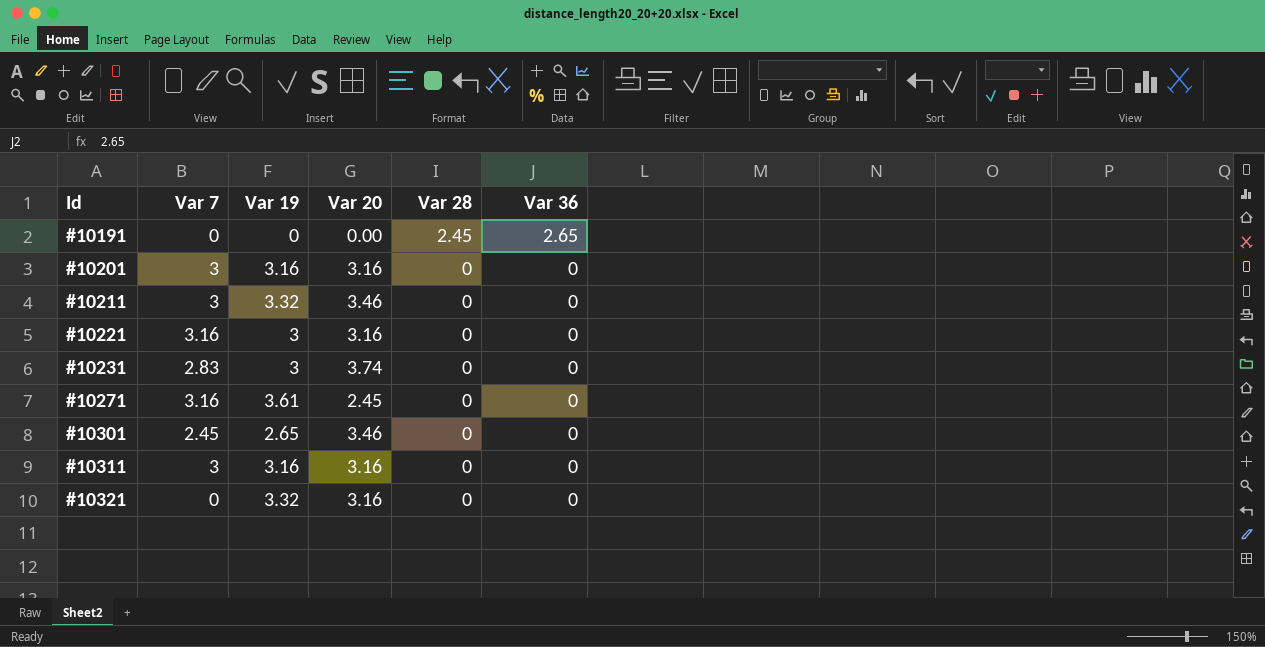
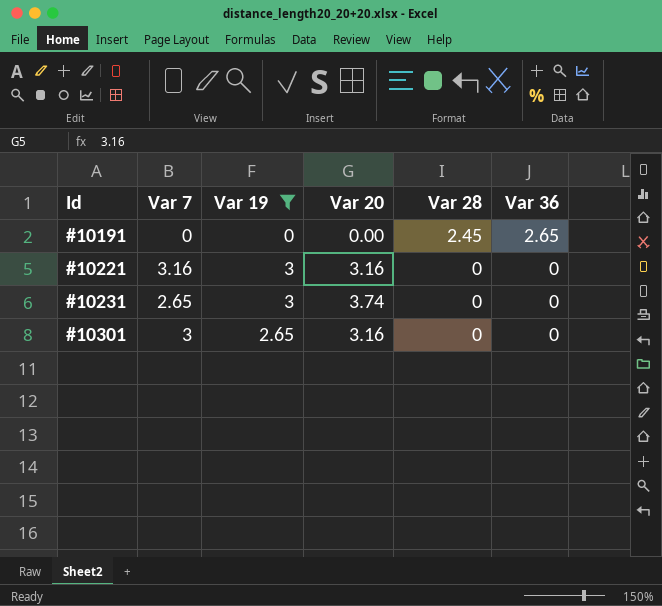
filter: none -> Var 19 <= 3
#10231 | Var 7: 2.83 -> 2.65
#10301 | Var 7: 2.45 -> 3
#10301 | Var 20: 3.46 -> 3.16

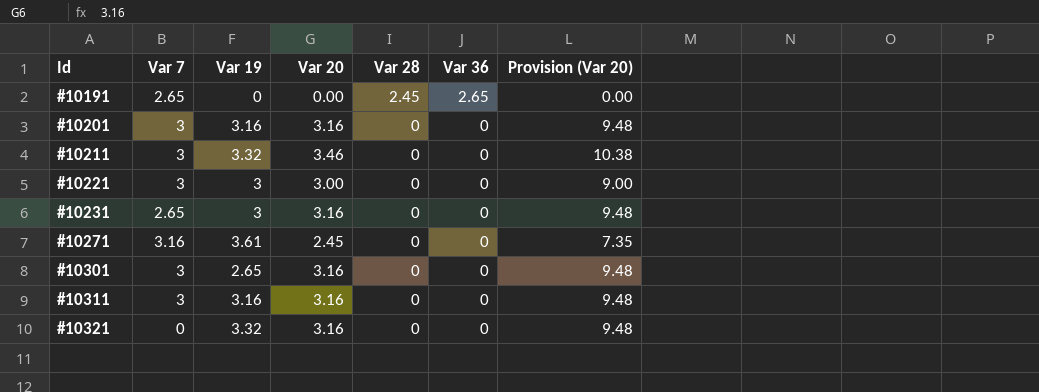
filter: Var 19 <= 3 -> none
column Provision (Var 20) | formula: none -> [Var 20] * 3
#10191 | Var 7: 0 -> 2.65
#10221 | Var 7: 3.16 -> 3
#10221 | Var 20: 3.16 -> 3.00
#10231 | Var 20: 3.74 -> 3.16

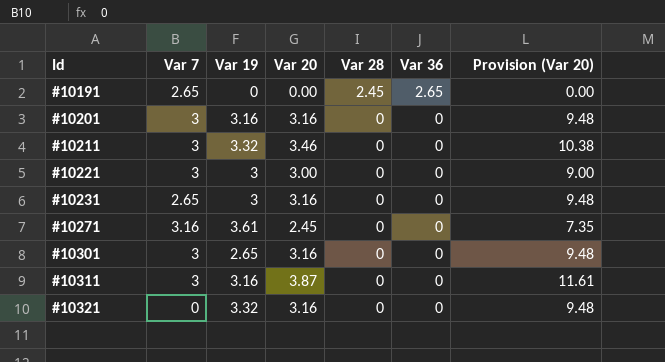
#10311 | Var 20: 3.16 -> 3.87
#10311 | Provision (Var 20): 9.48 -> 11.61

